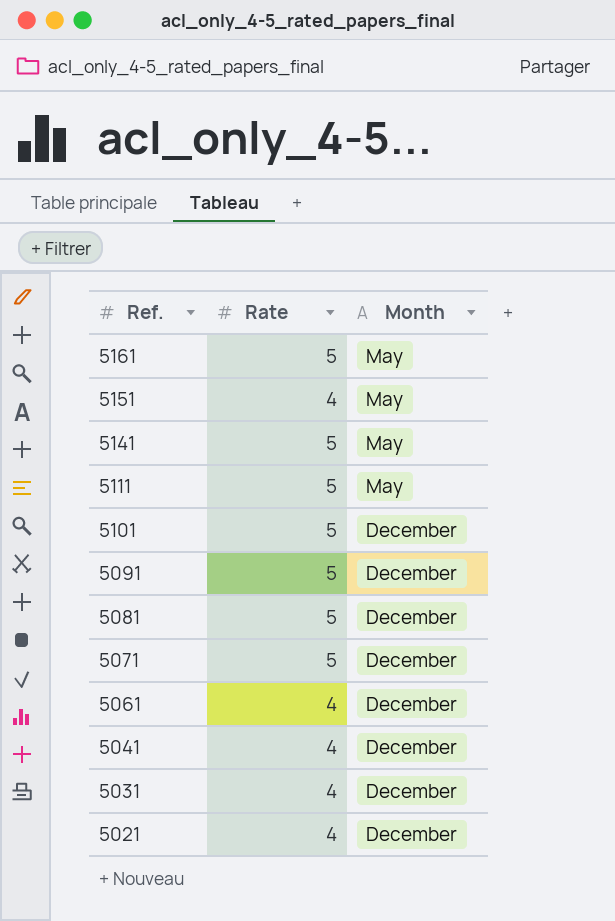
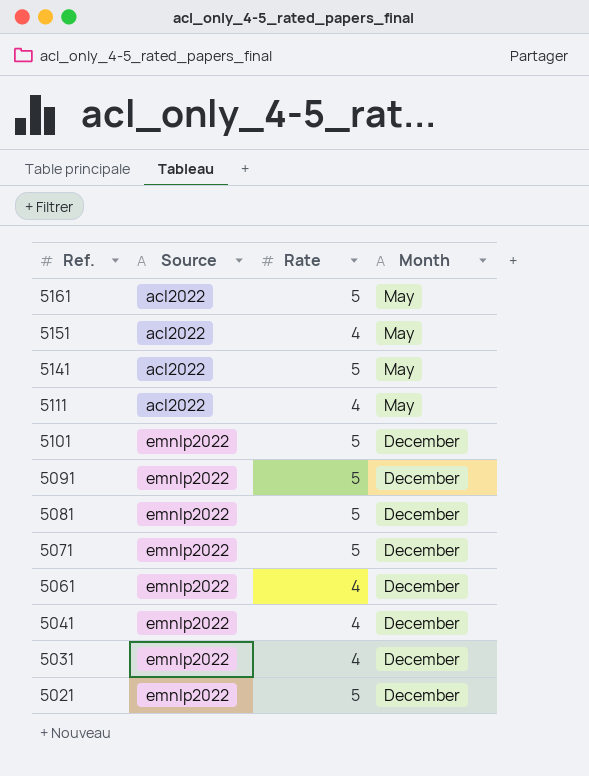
column Source | position: none -> 2
5111 | Rate: 5 -> 4
5021 | Rate: 4 -> 5

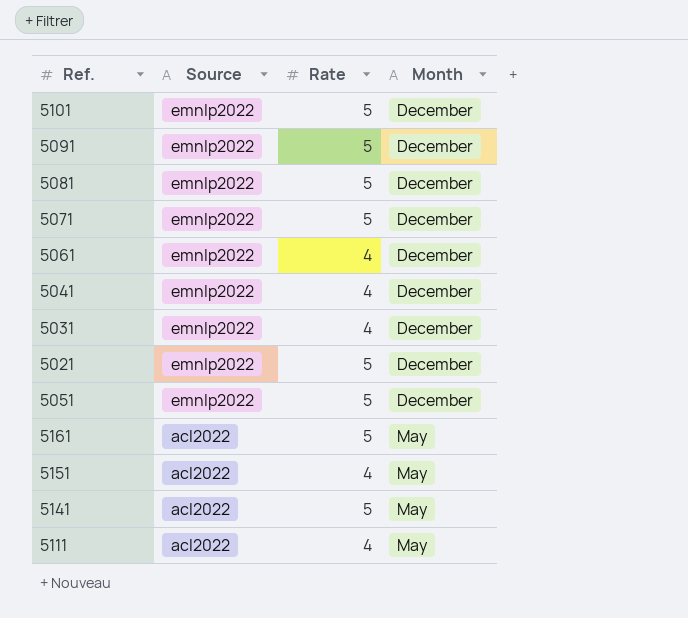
row order: Ref. descending -> Source descending
row 5051: none -> emnlp2022 | 5 | December

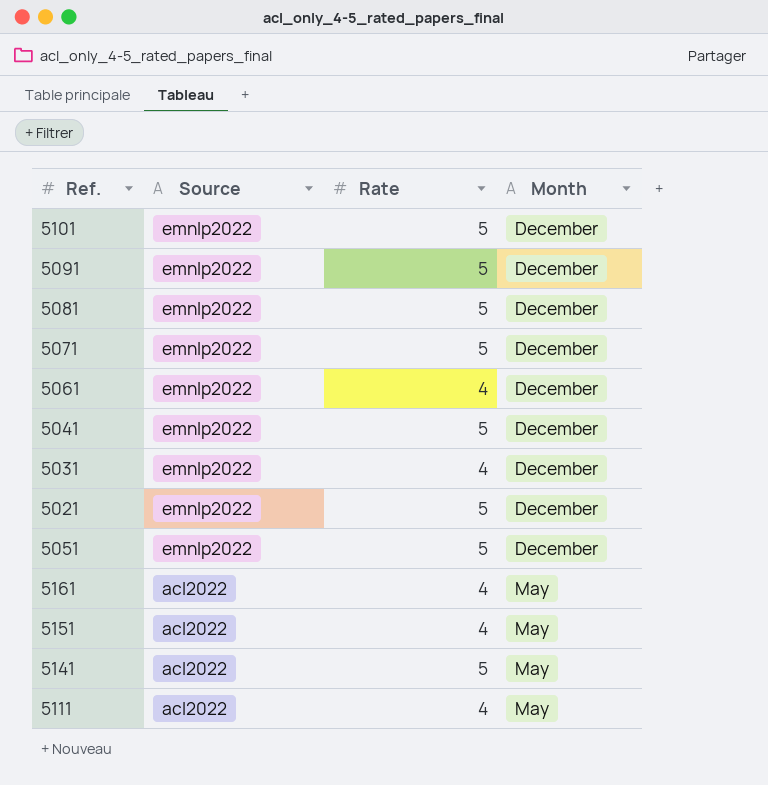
5041 | Rate: 4 -> 5
5161 | Rate: 5 -> 4

